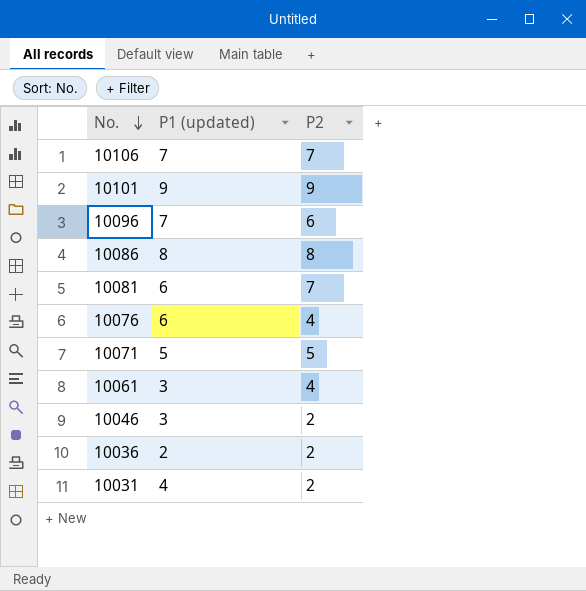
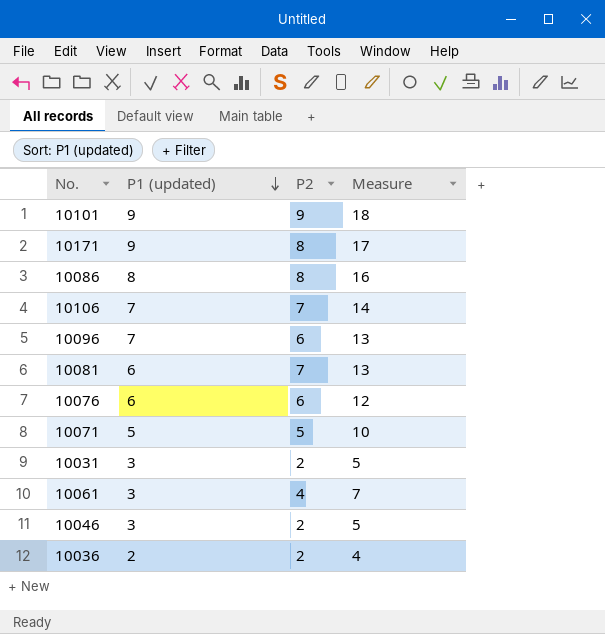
row order: No. descending -> P1 (updated) descending
column Measure | formula: none -> [P1 (updated)] + [P2]
row 10171: none -> 9 | 8 | 17
10076 | P2: 4 -> 6
10031 | P1 (updated): 4 -> 3

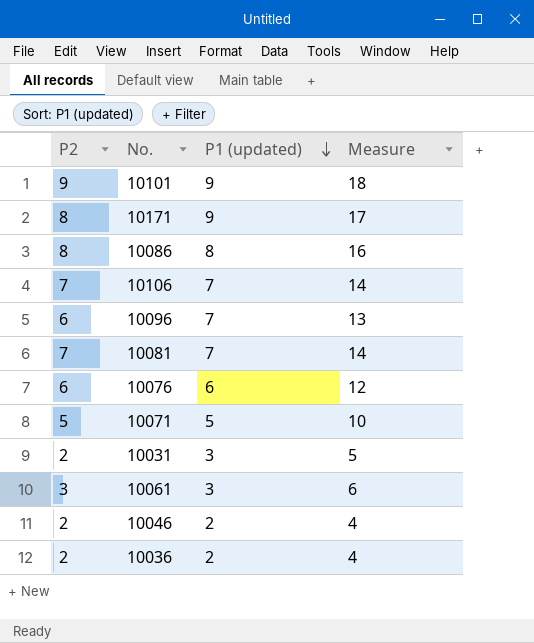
column P2 | position: 3 -> 1
10081 | P1 (updated): 6 -> 7
10081 | Measure: 13 -> 14
10061 | P2: 4 -> 3
10061 | Measure: 7 -> 6
10046 | P1 (updated): 3 -> 2
10046 | Measure: 5 -> 4

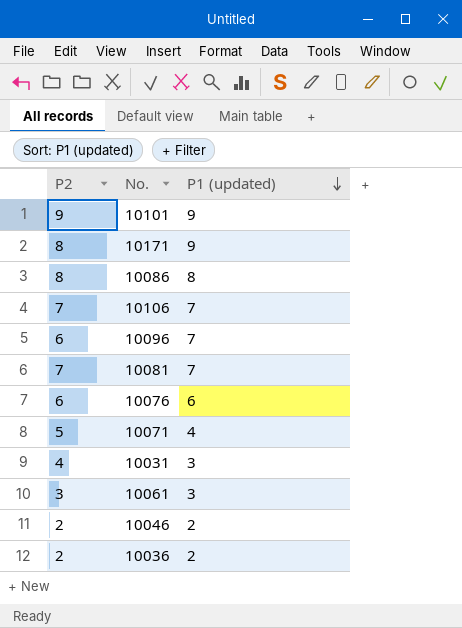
column Measure | formula: [P2] + [P1 (updated)] -> none
10071 | P1 (updated): 5 -> 4
10031 | P2: 2 -> 4

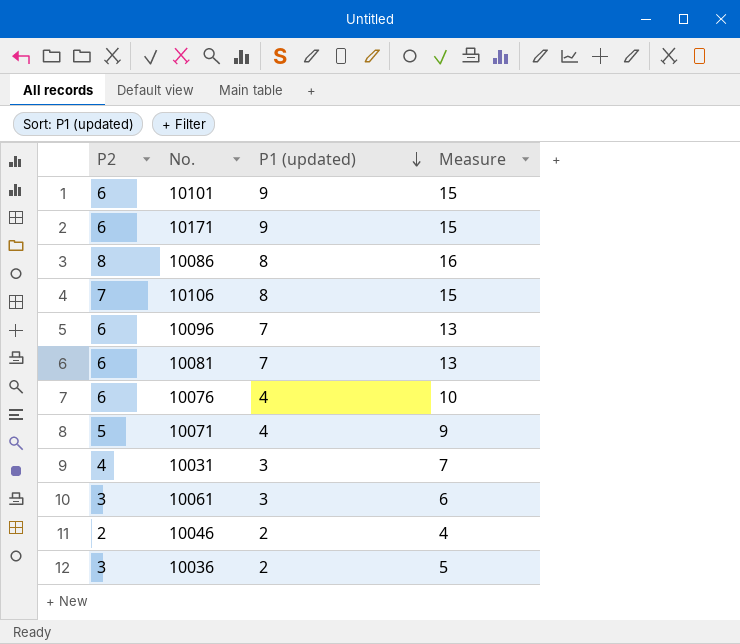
column Measure | formula: none -> [P2] + [P1 (updated)]
10101 | P2: 9 -> 6
10171 | P2: 8 -> 6
10106 | P1 (updated): 7 -> 8
10081 | P2: 7 -> 6
10076 | P1 (updated): 6 -> 4
10036 | P2: 2 -> 3

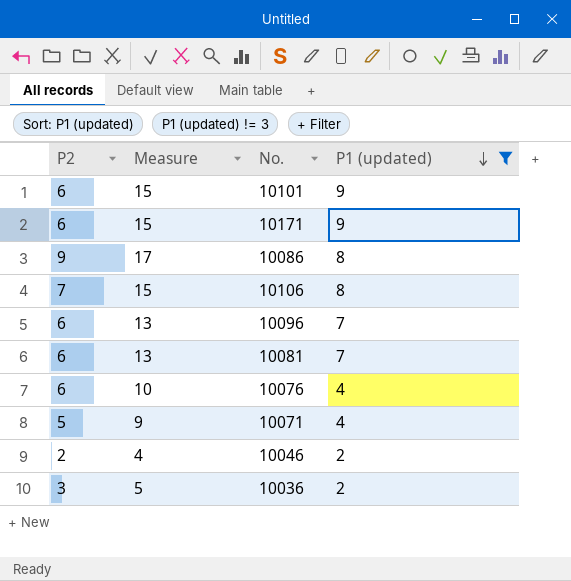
filter: none -> P1 (updated) != 3
column Measure | position: 4 -> 2
10086 | P2: 8 -> 9
10086 | Measure: 16 -> 17

